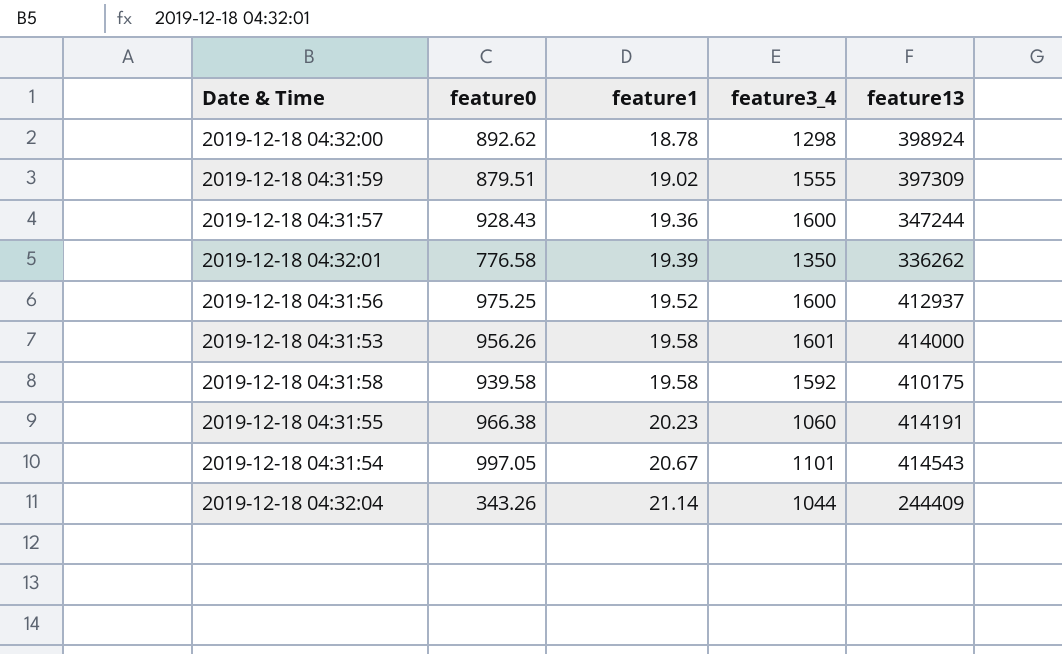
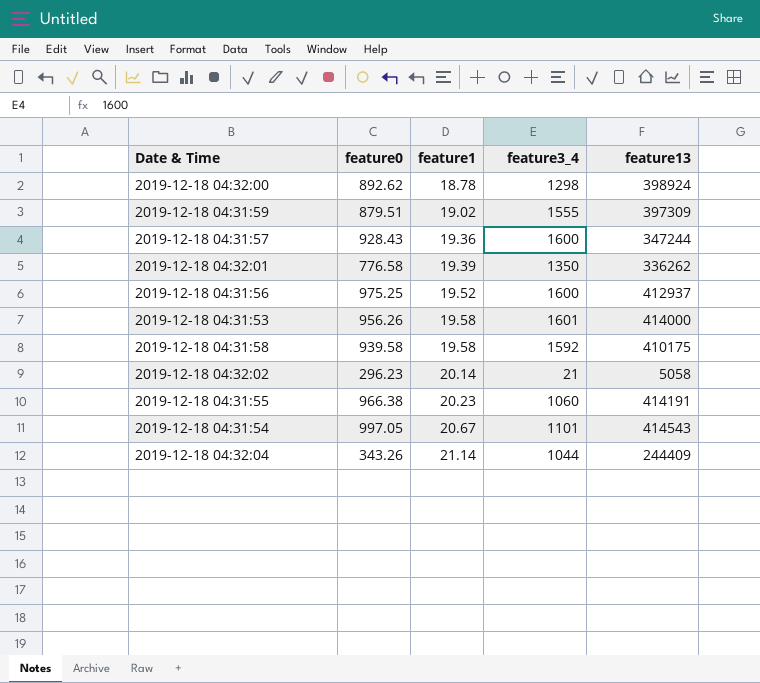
row 2019-12-18 04:32:02: none -> 296.23 | 20.14 | 21 | 5058

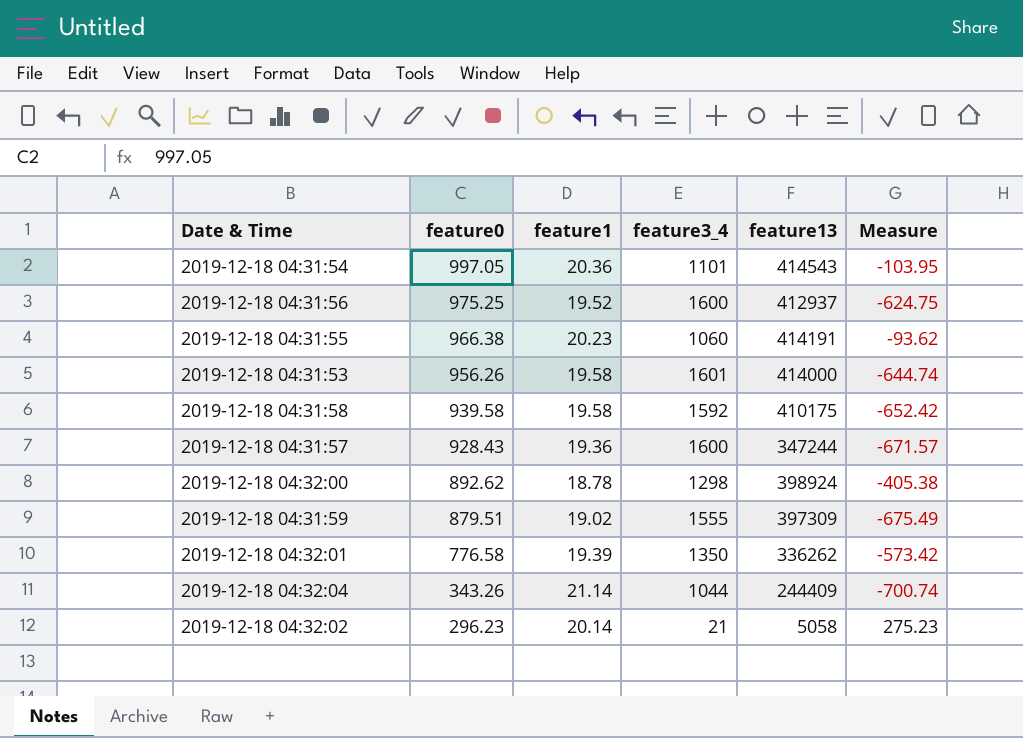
row order: feature1 ascending -> feature0 descending
column Measure | formula: none -> [feature0] - [feature3_4]
2019-12-18 04:31:54 | feature1: 20.67 -> 20.36

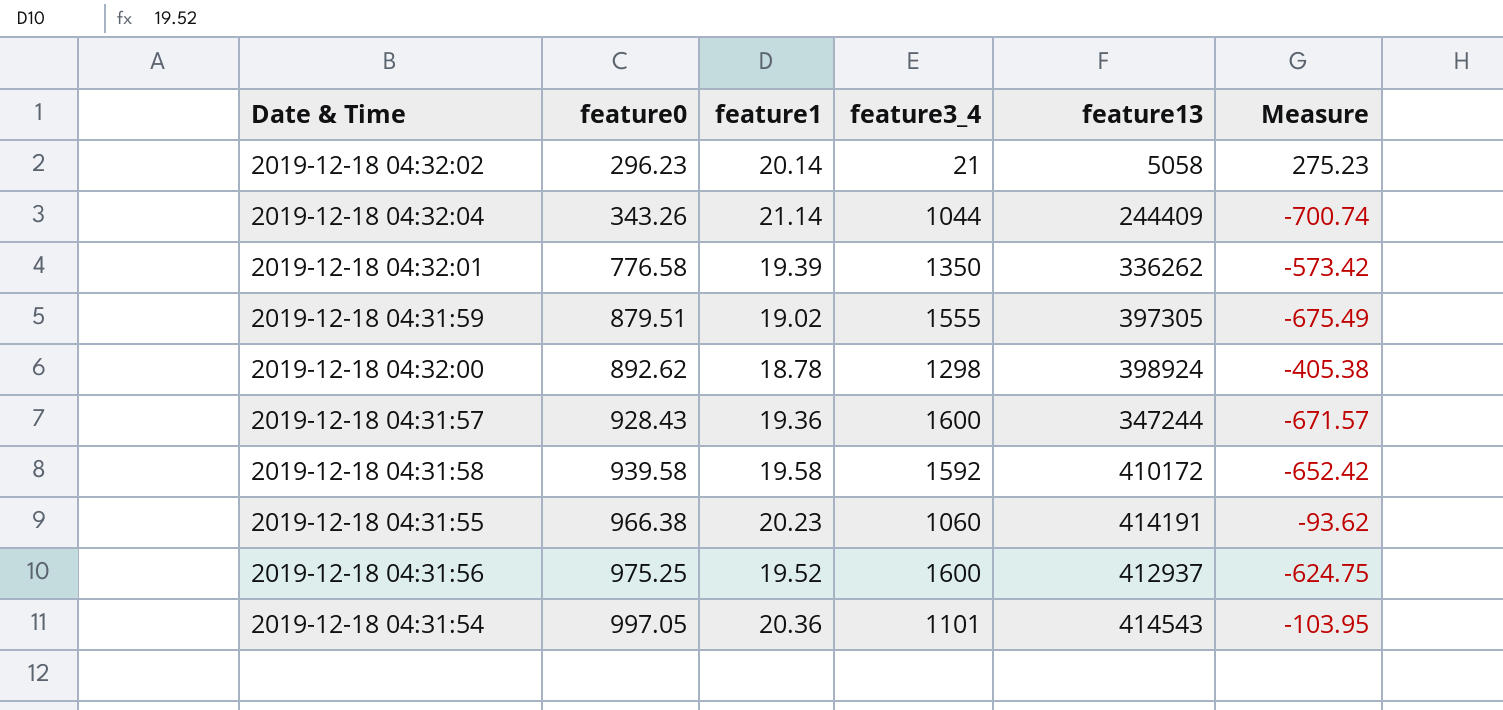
row order: feature0 descending -> feature0 ascending
row 2019-12-18 04:31:53: 956.26 | 19.58 | 1601 | 414000 | -644.74 -> none
2019-12-18 04:31:59 | feature13: 397309 -> 397305
2019-12-18 04:31:58 | feature13: 410175 -> 410172

